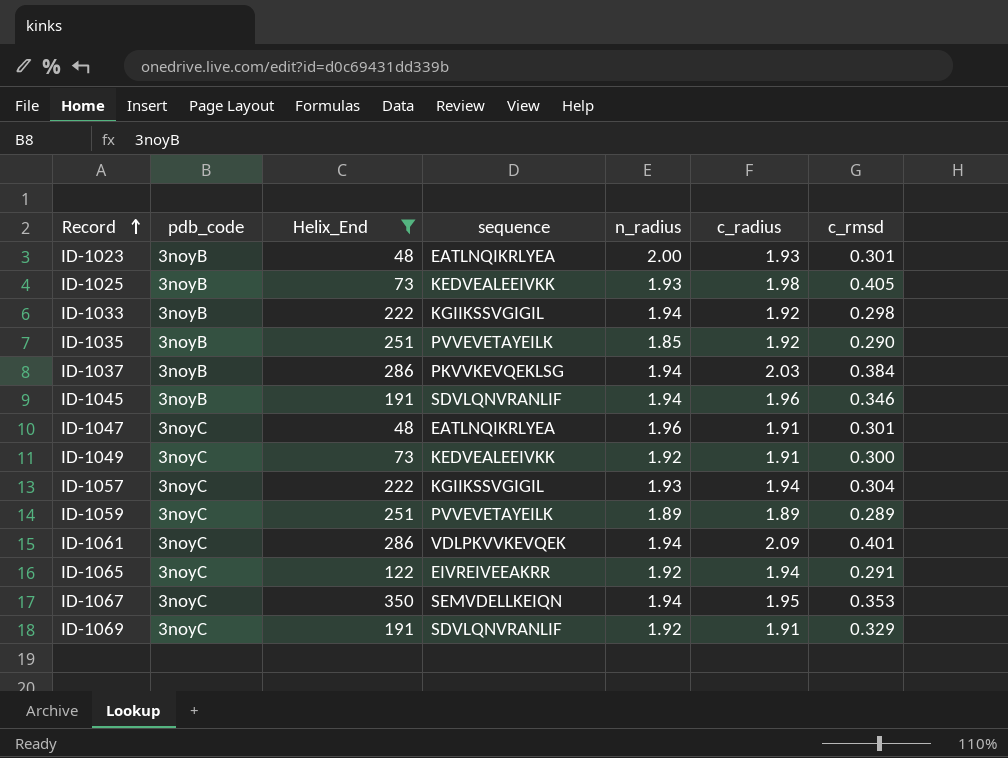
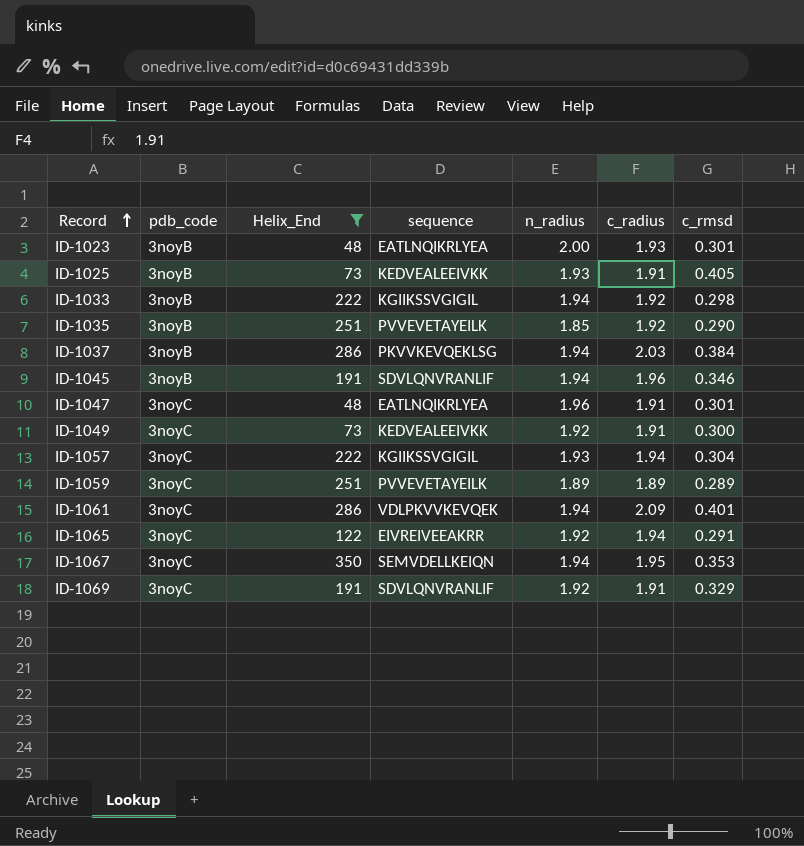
ID-1025 | c_radius: 1.98 -> 1.91

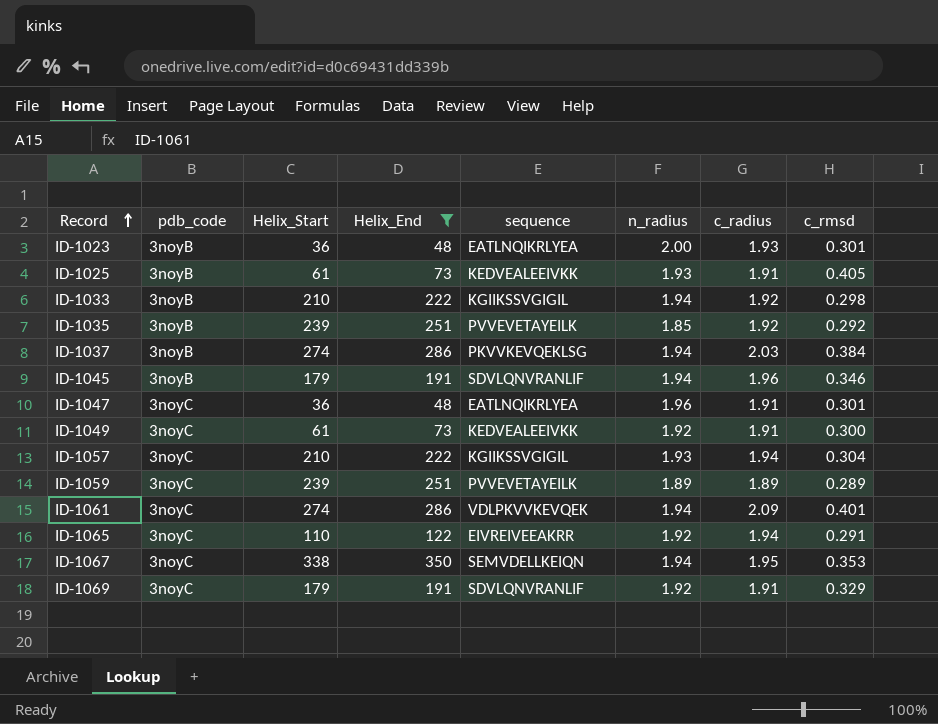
column Helix_Start | position: none -> 3
ID-1035 | c_rmsd: 0.290 -> 0.292

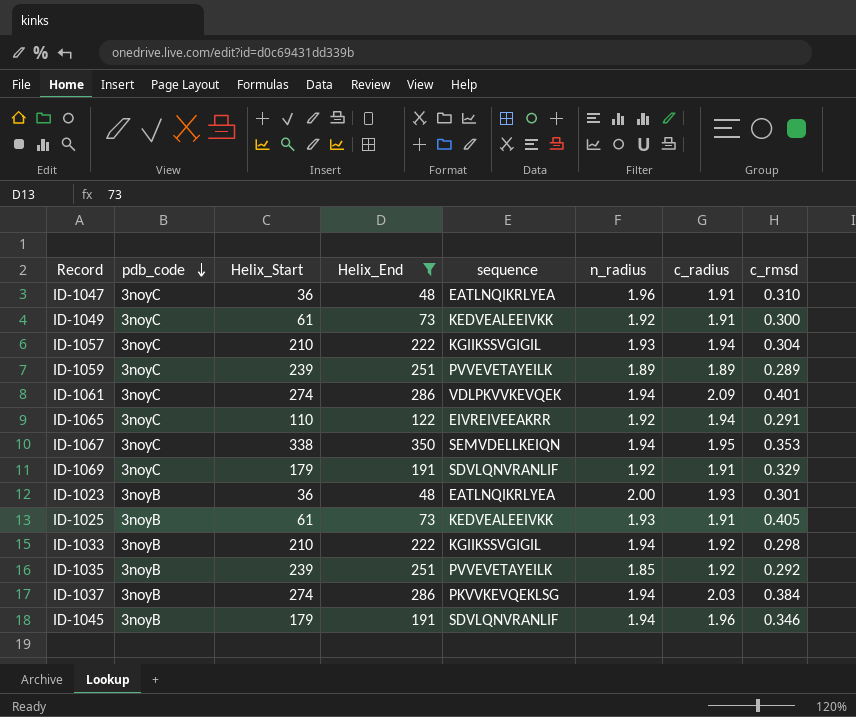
row order: Record ascending -> pdb_code descending
ID-1047 | c_rmsd: 0.301 -> 0.310

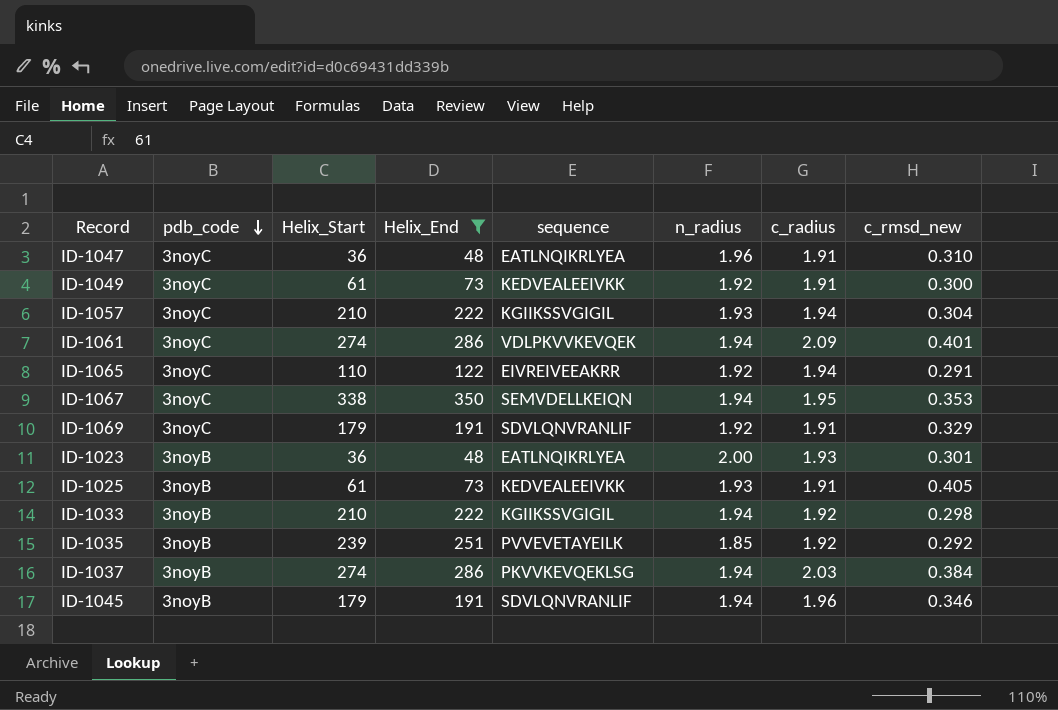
column name: c_rmsd -> c_rmsd_new
row ID-1059: 3noyC | 239 | 251 | PVVEVETAYEILK | 1.89 | 1.89 | 0.289 -> none

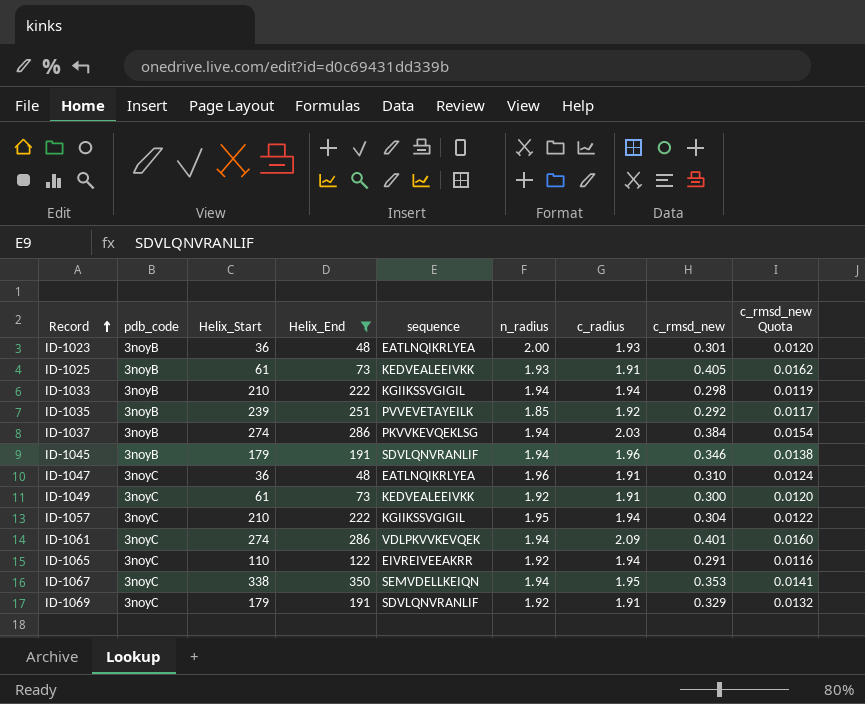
row order: pdb_code descending -> Record ascending
column c_rmsd_new Quota | formula: none -> [c_rmsd_new] * 0.04
ID-1033 | c_radius: 1.92 -> 1.94
ID-1057 | n_radius: 1.93 -> 1.95

